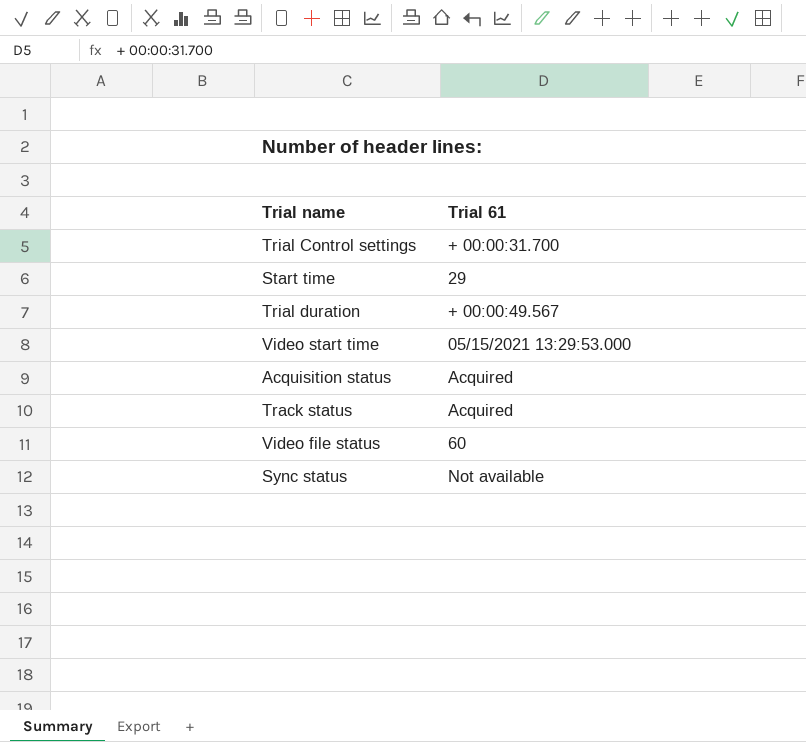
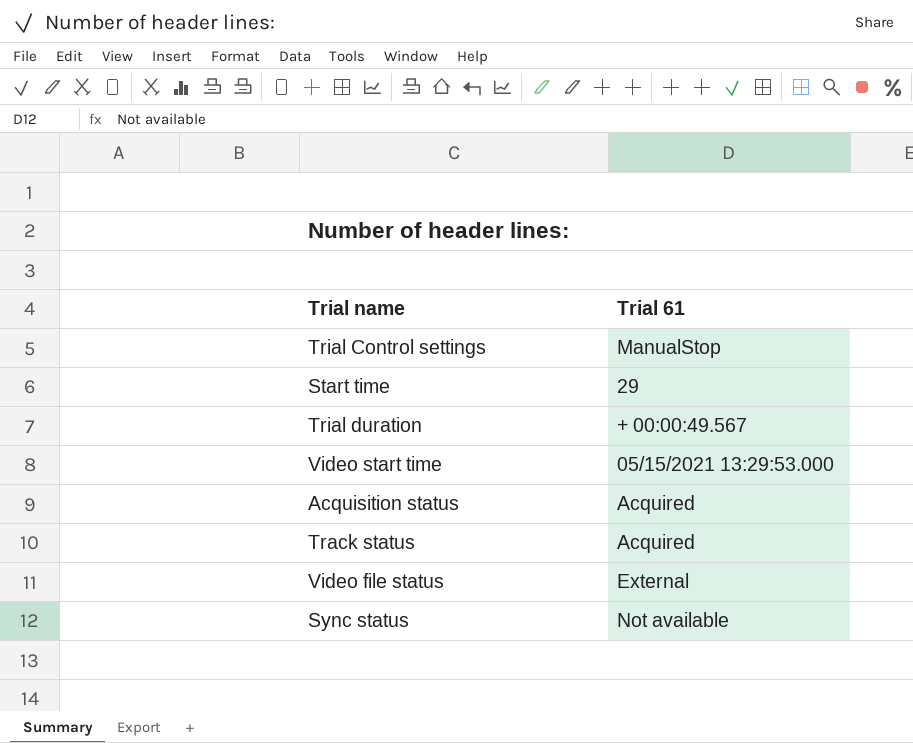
Trial Control settings | Trial 61: + 00:00:31.700 -> ManualStop
Video file status | Trial 61: 60 -> External

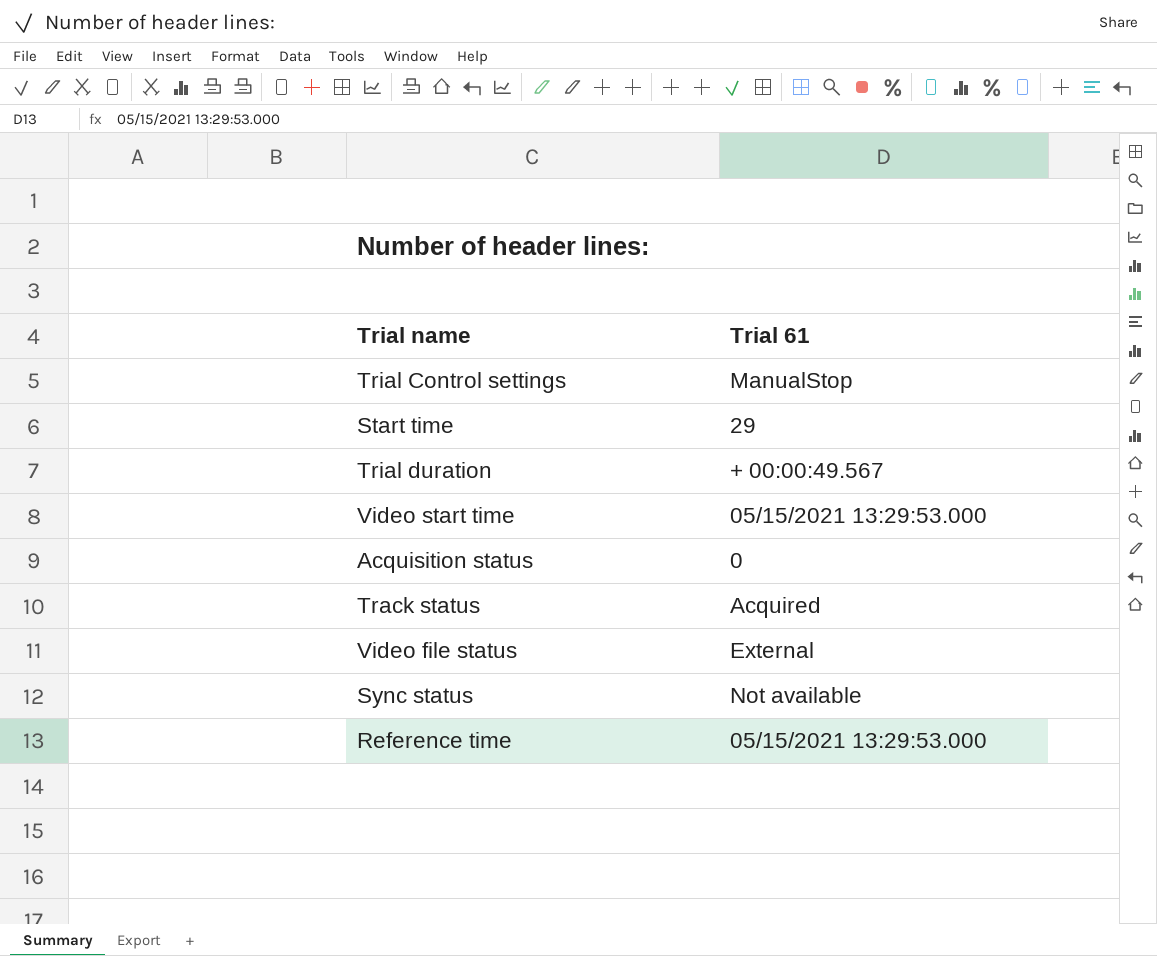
Acquisition status | Trial 61: Acquired -> 0
row Reference time: none -> 05/15/2021 13:29:53.000

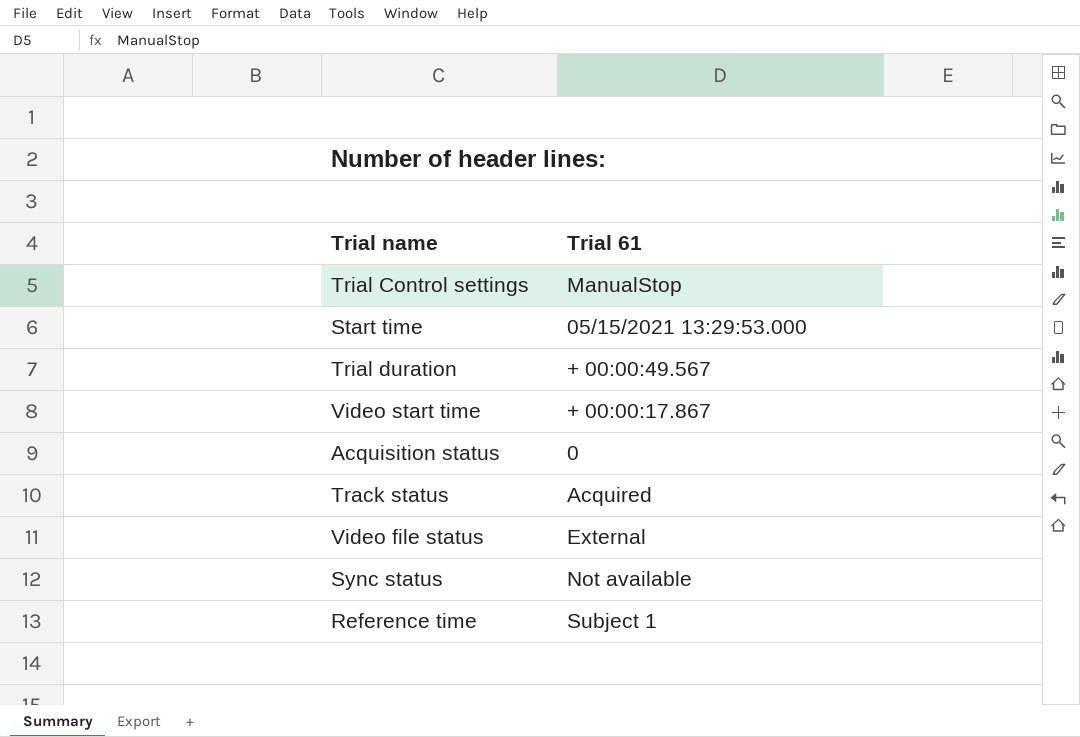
Start time | Trial 61: 29 -> 05/15/2021 13:29:53.000
Video start time | Trial 61: 05/15/2021 13:29:53.000 -> + 00:00:17.867
Reference time | Trial 61: 05/15/2021 13:29:53.000 -> Subject 1

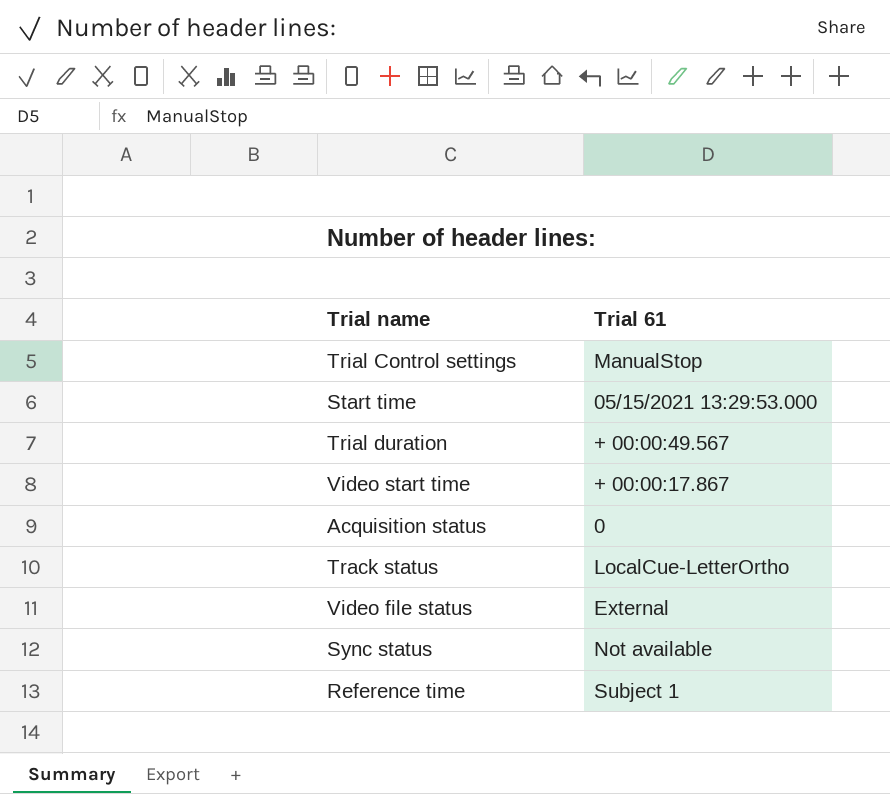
Track status | Trial 61: Acquired -> LocalCue-LetterOrtho

